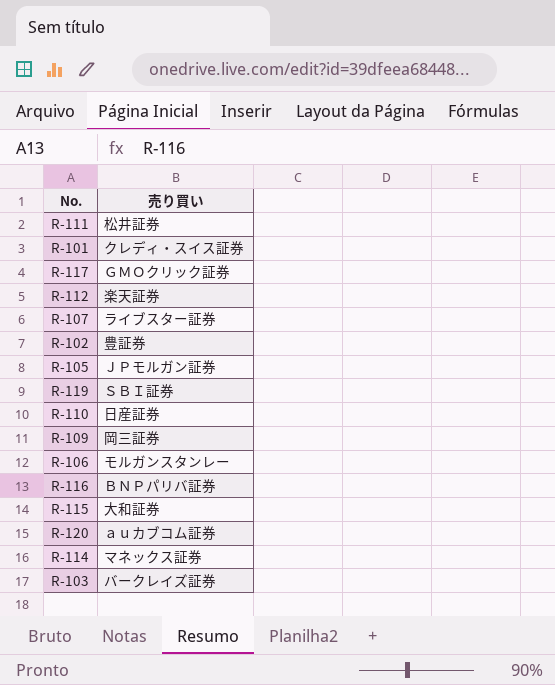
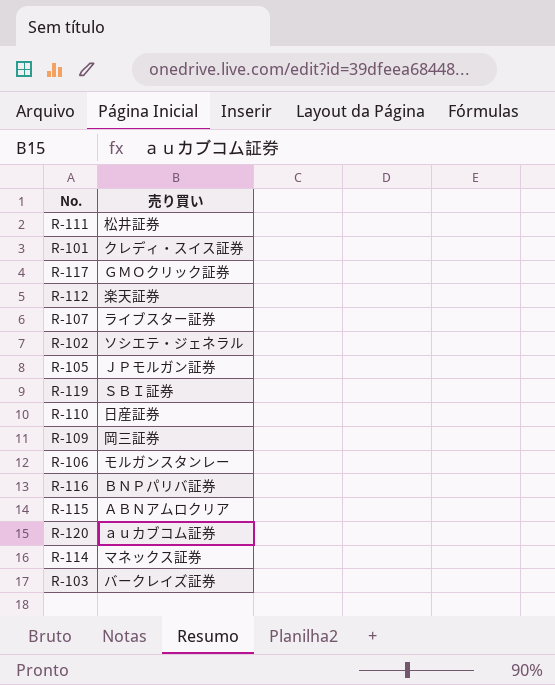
R-102 | 売り買い: 豊証券 -> ソシエテ・ジェネラル
R-115 | 売り買い: 大和証券 -> ＡＢＮアムロクリア

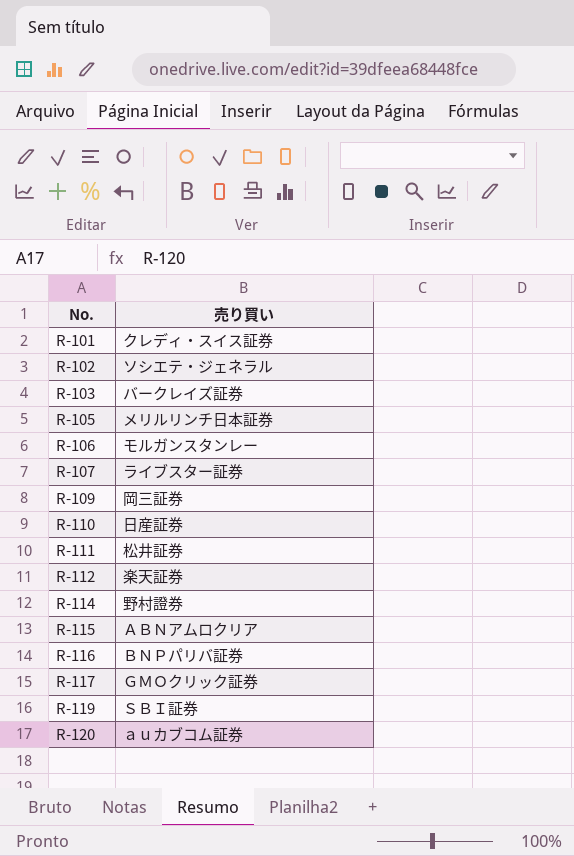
row order: none -> No. ascending
R-105 | 売り買い: ＪＰモルガン証券 -> メリルリンチ日本証券
R-114 | 売り買い: マネックス証券 -> 野村證券

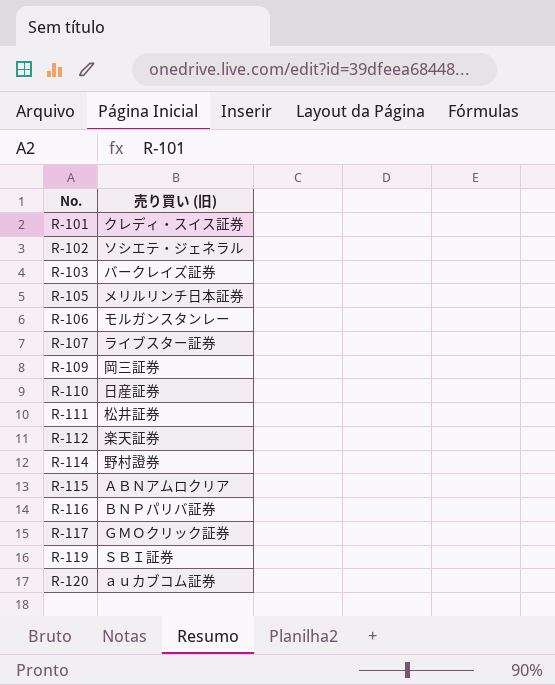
column name: 売り買い -> 売り買い (旧)

